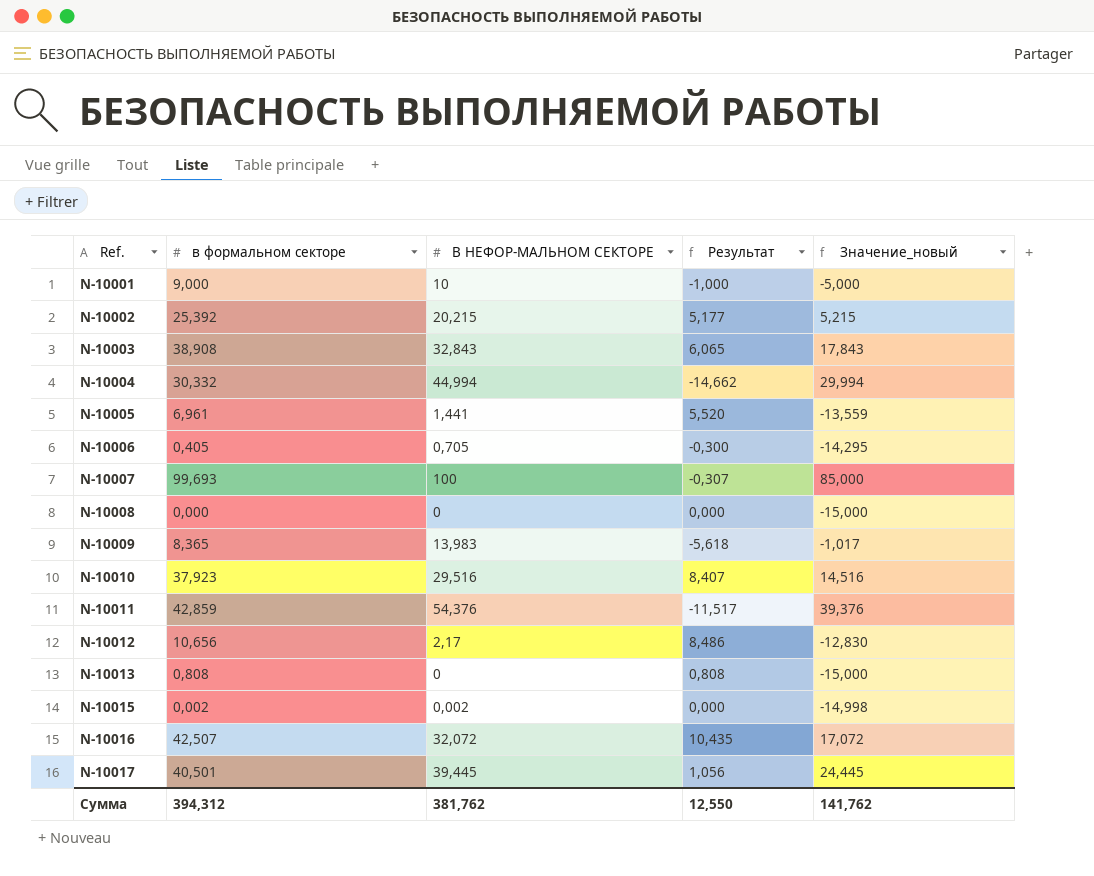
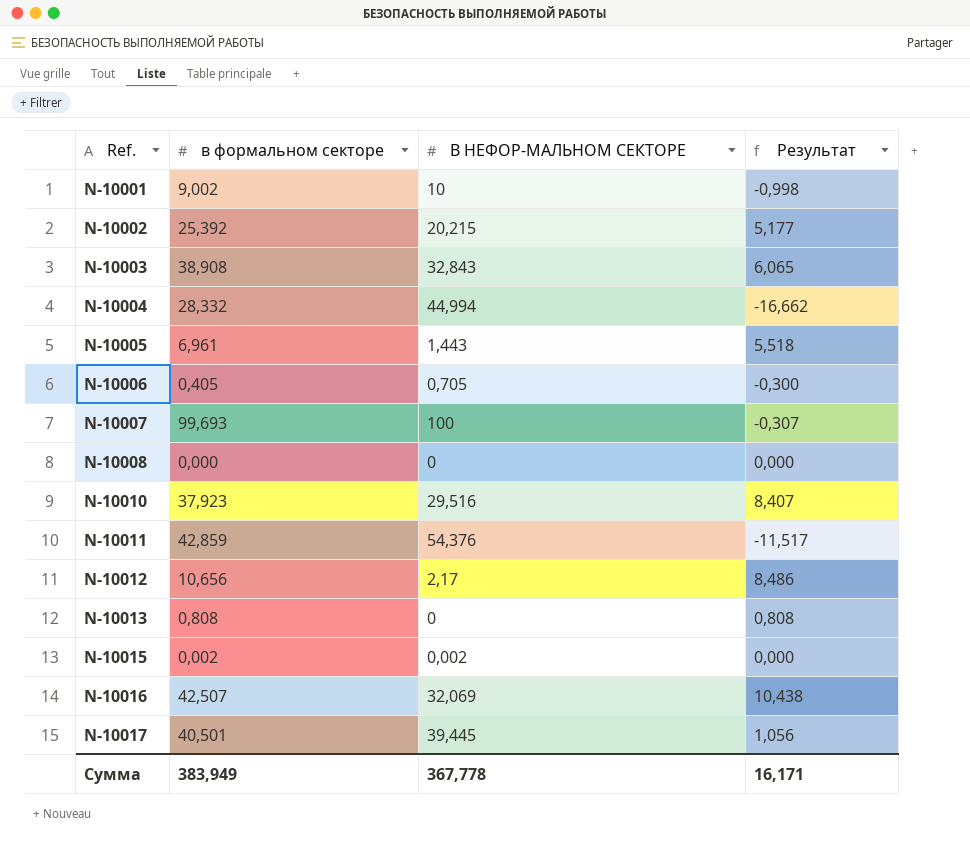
column Значение_новый | formula: [В НЕФОР-МАЛЬНОМ СЕКТОРЕ] - 15 -> none
row N-10009: 8,365 | 13,983 | -5,618 | -1,017 -> none
N-10001 | в формальном секторе: 9,000 -> 9,002
N-10001 | Результат: -1,000 -> -0,998
N-10004 | в формальном секторе: 30,332 -> 28,332
N-10004 | Результат: -14,662 -> -16,662
N-10005 | В НЕФОР-МАЛЬНОМ СЕКТОРЕ: 1,441 -> 1,443
N-10005 | Результат: 5,520 -> 5,518
N-10016 | В НЕФОР-МАЛЬНОМ СЕКТОРЕ: 32,072 -> 32,069
N-10016 | Результат: 10,435 -> 10,438
Сумма | в формальном секторе: 394,312 -> 383,949
Сумма | В НЕФОР-МАЛЬНОМ СЕКТОРЕ: 381,762 -> 367,778
Сумма | Результат: 12,550 -> 16,171

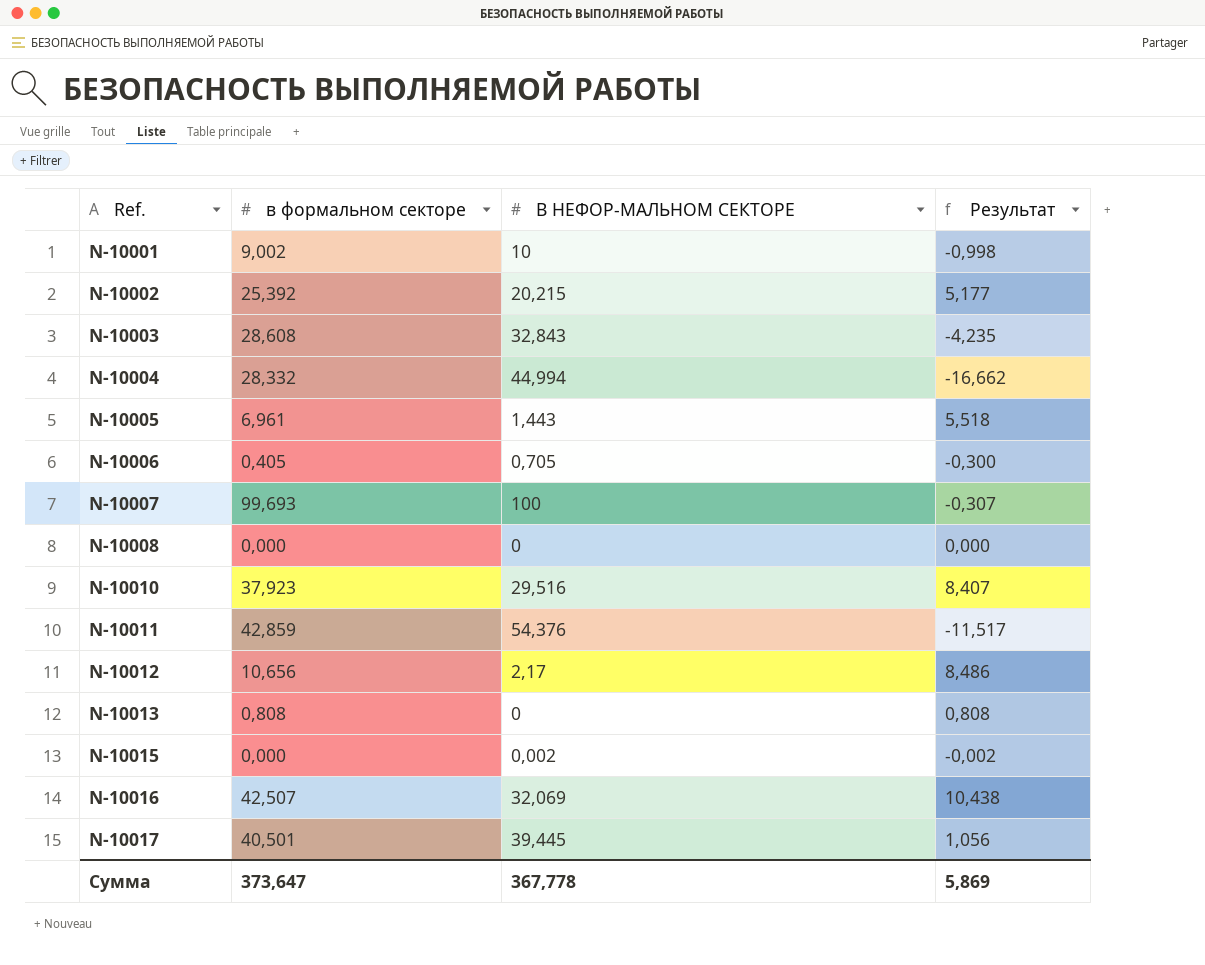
N-10003 | в формальном секторе: 38,908 -> 28,608
N-10003 | Результат: 6,065 -> -4,235
N-10015 | в формальном секторе: 0,002 -> 0,000
N-10015 | Результат: 0,000 -> -0,002
Сумма | в формальном секторе: 383,949 -> 373,647
Сумма | Результат: 16,171 -> 5,869

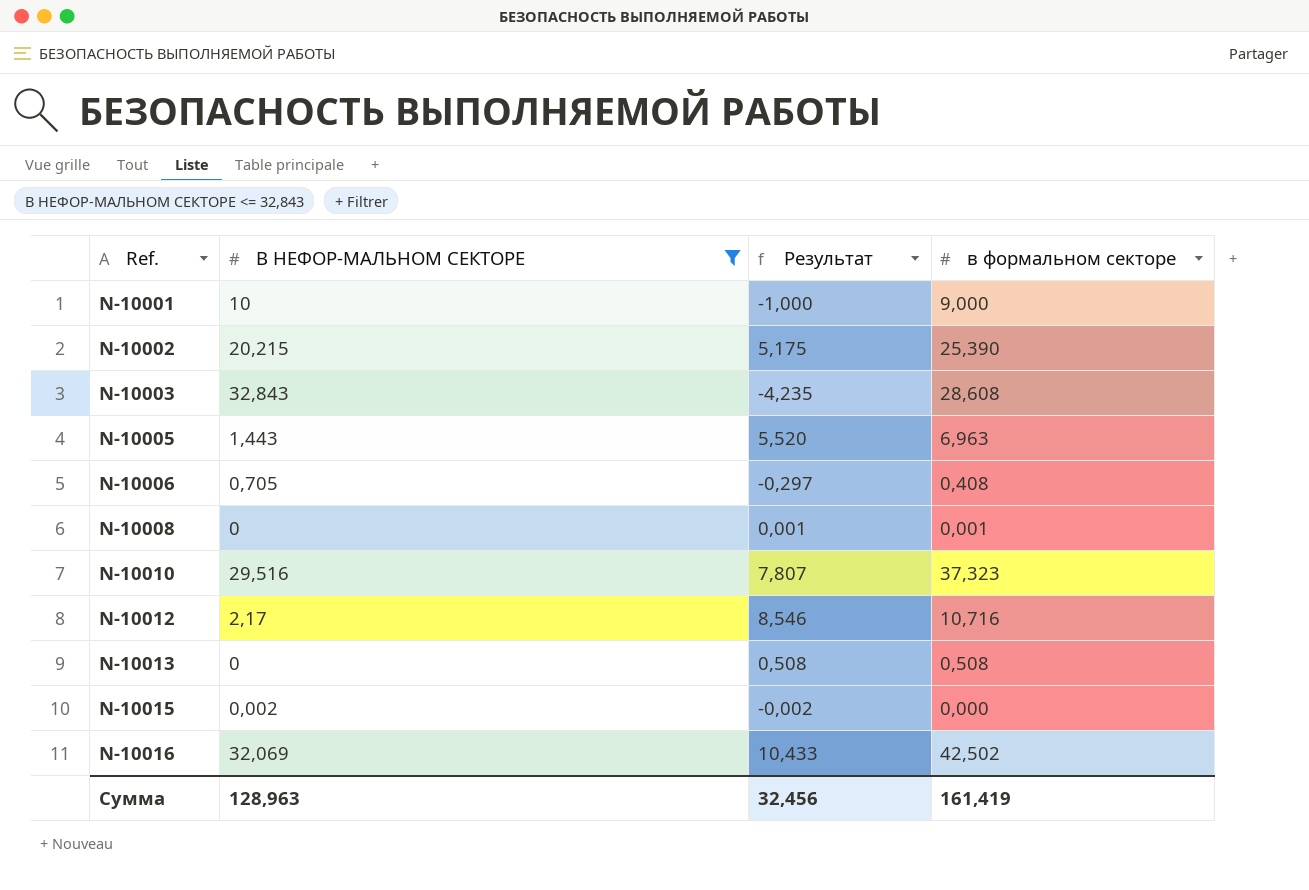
filter: none -> В НЕФОР-МАЛЬНОМ СЕКТОРЕ <= 32,843
column в формальном секторе | position: 2 -> 4
N-10001 | Результат: -0,998 -> -1,000
N-10001 | в формальном секторе: 9,002 -> 9,000
N-10002 | Результат: 5,177 -> 5,175
N-10002 | в формальном секторе: 25,392 -> 25,390
N-10005 | Результат: 5,518 -> 5,520
N-10005 | в формальном секторе: 6,961 -> 6,963
N-10006 | Результат: -0,300 -> -0,297
N-10006 | в формальном секторе: 0,405 -> 0,408
N-10008 | Результат: 0,000 -> 0,001
N-10008 | в формальном секторе: 0,000 -> 0,001
N-10010 | Результат: 8,407 -> 7,807
N-10010 | в формальном секторе: 37,923 -> 37,323
N-10012 | Результат: 8,486 -> 8,546
N-10012 | в формальном секторе: 10,656 -> 10,716
N-10013 | Результат: 0,808 -> 0,508
N-10013 | в формальном секторе: 0,808 -> 0,508
N-10016 | Результат: 10,438 -> 10,433
N-10016 | в формальном секторе: 42,507 -> 42,502
Сумма | В НЕФОР-МАЛЬНОМ СЕКТОРЕ: 367,778 -> 128,963
Сумма | Результат: 5,869 -> 32,456
Сумма | в формальном секторе: 373,647 -> 161,419

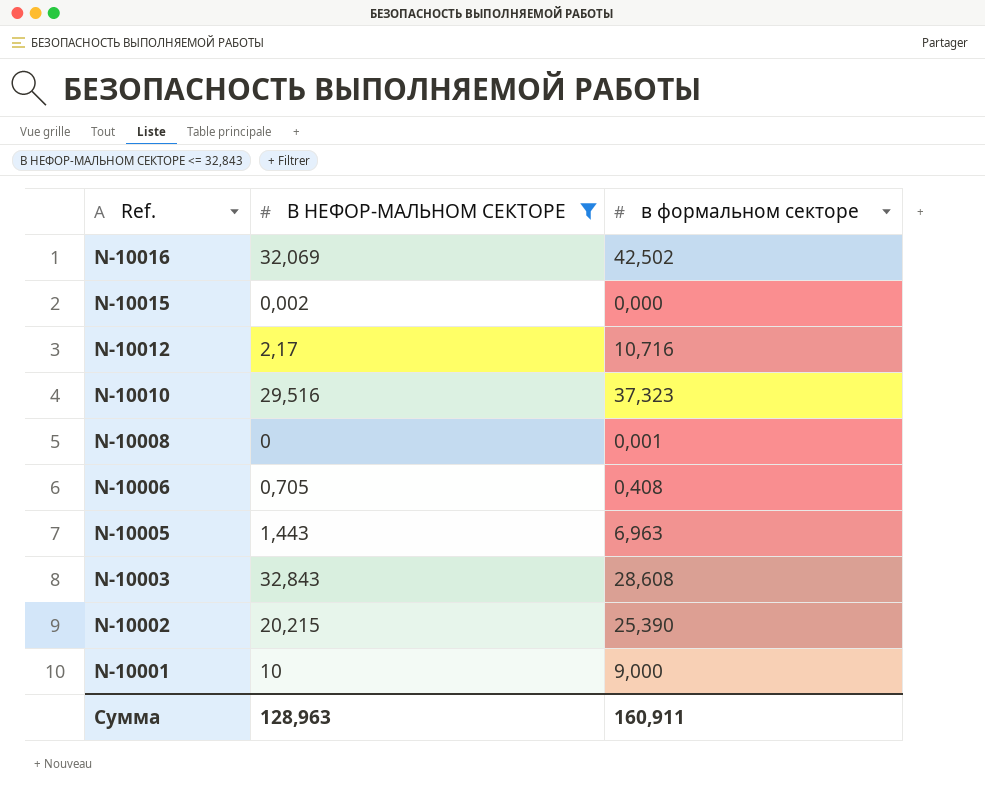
row order: Ref. ascending -> Ref. descending
column Результат | formula: [в формальном секторе] - [В НЕФОР-МАЛЬНОМ СЕКТОРЕ] -> none
row N-10013: 0 | 0,508 | 0,508 -> none
Сумма | в формальном секторе: 161,419 -> 160,911

